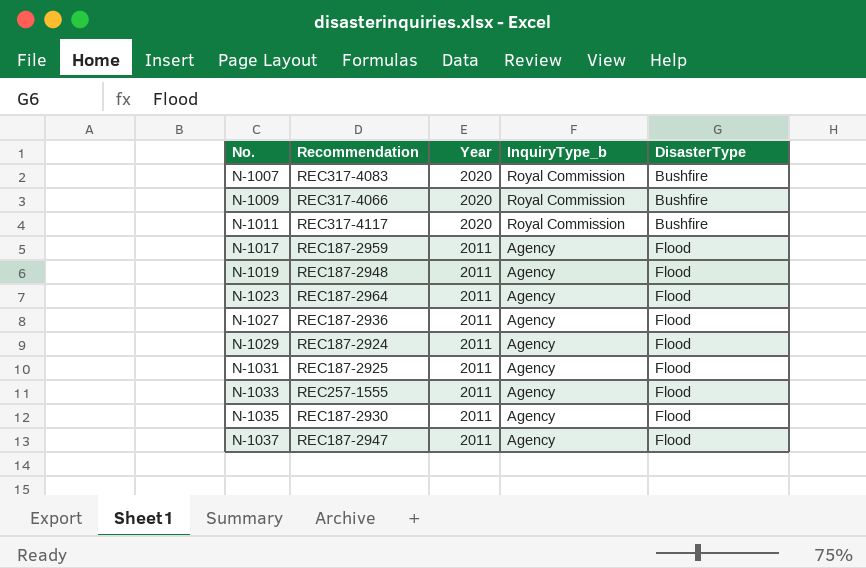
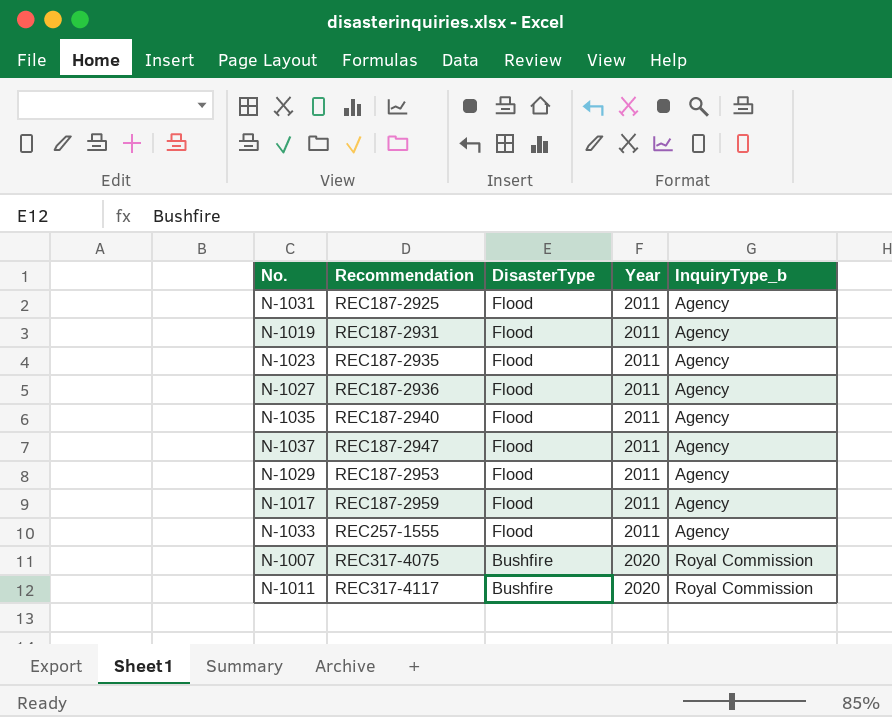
row order: No. ascending -> Recommendation ascending
column DisasterType | position: 5 -> 3
row N-1009: REC317-4066 | 2020 | Royal Commission | Bushfire -> none
N-1019 | Recommendation: REC187-2948 -> REC187-2931
N-1023 | Recommendation: REC187-2964 -> REC187-2935
N-1035 | Recommendation: REC187-2930 -> REC187-2940
N-1029 | Recommendation: REC187-2924 -> REC187-2953
N-1007 | Recommendation: REC317-4083 -> REC317-4075

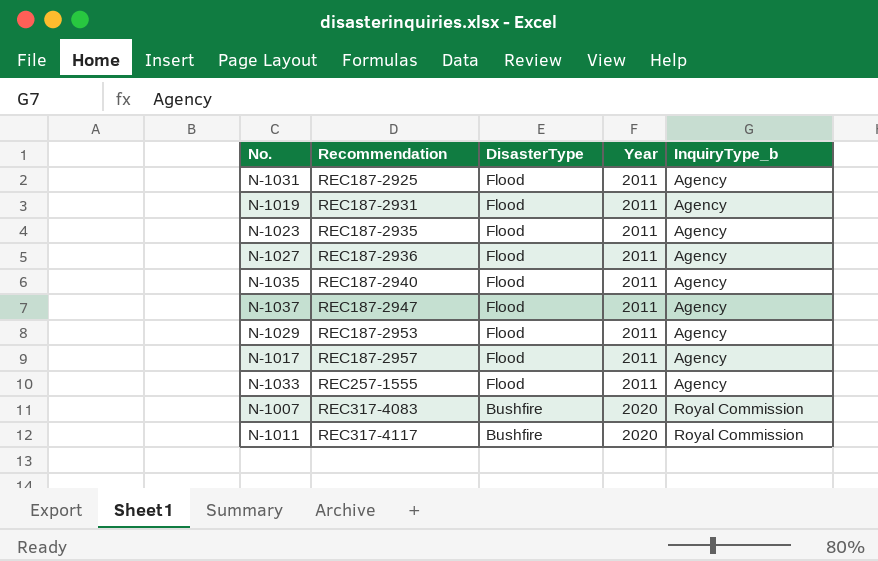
N-1017 | Recommendation: REC187-2959 -> REC187-2957
N-1007 | Recommendation: REC317-4075 -> REC317-4083

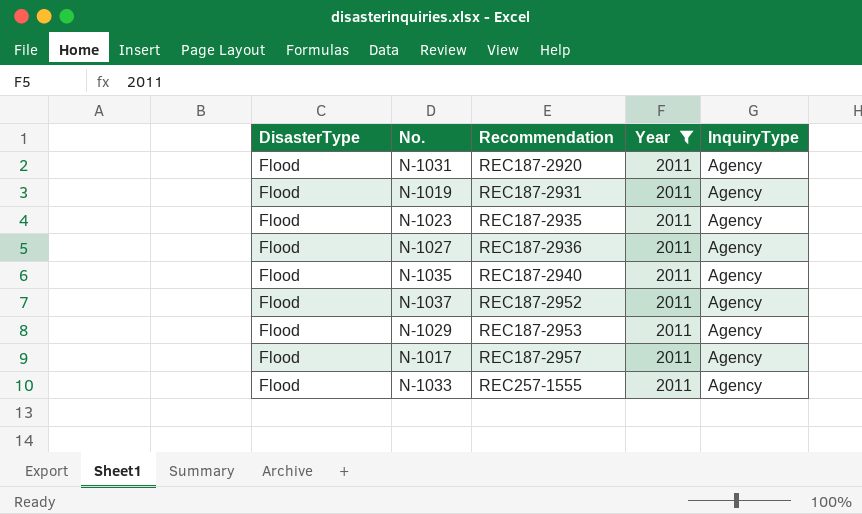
filter: none -> Year = 2011
column DisasterType | position: 3 -> 1
column name: InquiryType_b -> InquiryType
N-1031 | Recommendation: REC187-2925 -> REC187-2920
N-1037 | Recommendation: REC187-2947 -> REC187-2952

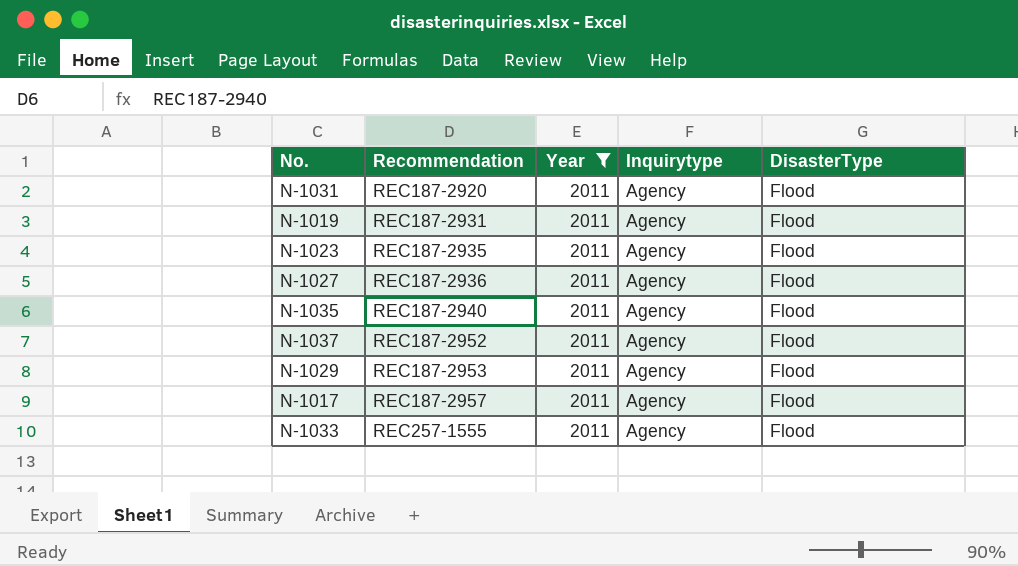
column name: InquiryType -> Inquirytype
column DisasterType | position: 1 -> 5

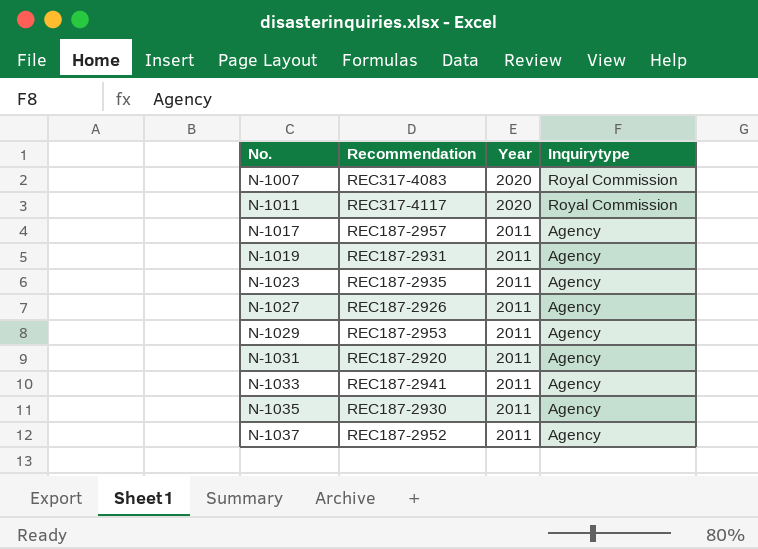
filter: Year = 2011 -> none
row order: Recommendation ascending -> No. ascending
column DisasterType | position: 5 -> none
N-1027 | Recommendation: REC187-2936 -> REC187-2926
N-1033 | Recommendation: REC257-1555 -> REC187-2941
N-1035 | Recommendation: REC187-2940 -> REC187-2930

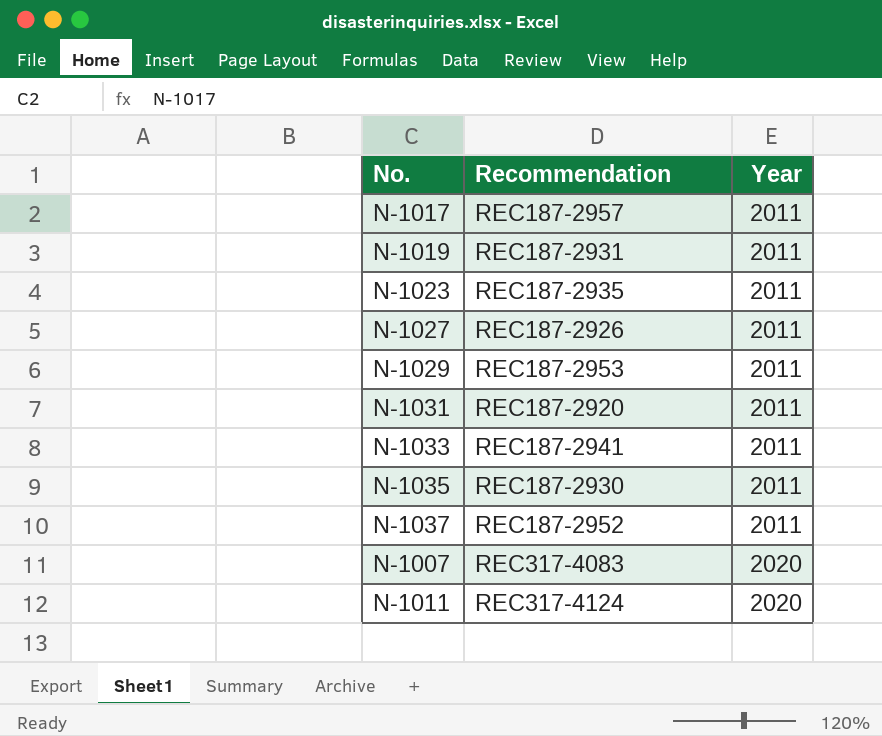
row order: No. ascending -> Year ascending
column Inquirytype | position: 4 -> none
N-1011 | Recommendation: REC317-4117 -> REC317-4124

